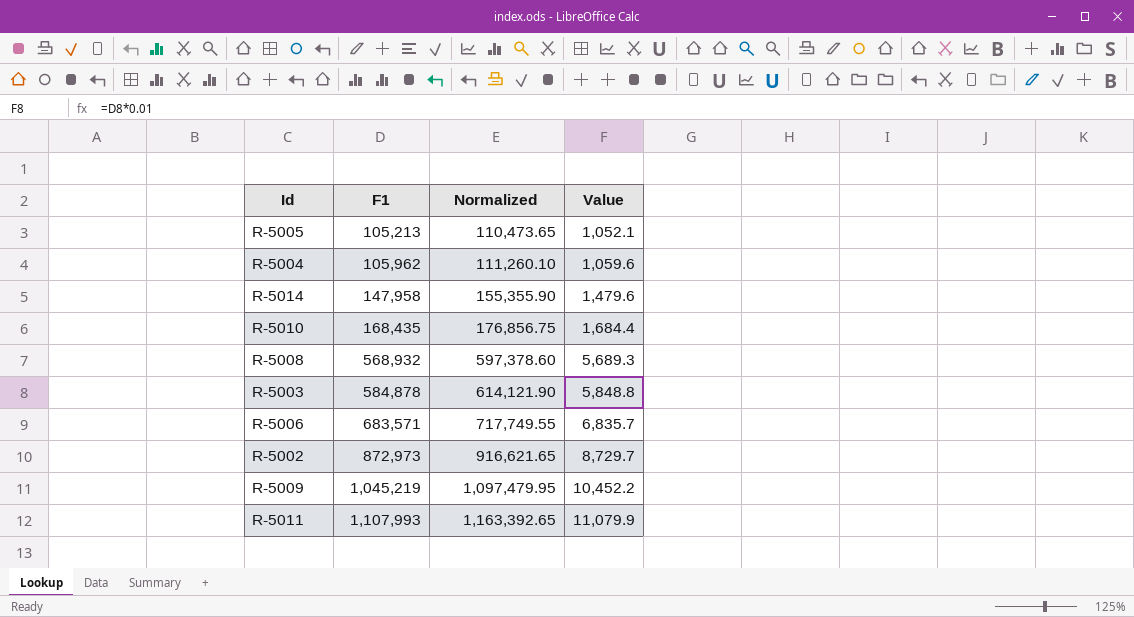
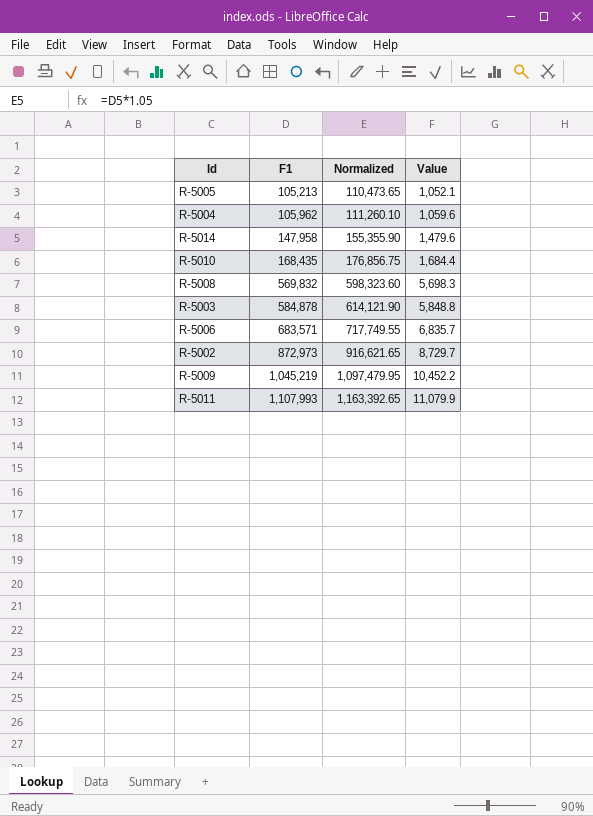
R-5008 | F1: 568,932 -> 569,832
R-5008 | Normalized: 597,378.60 -> 598,323.60
R-5008 | Value: 5,689.3 -> 5,698.3

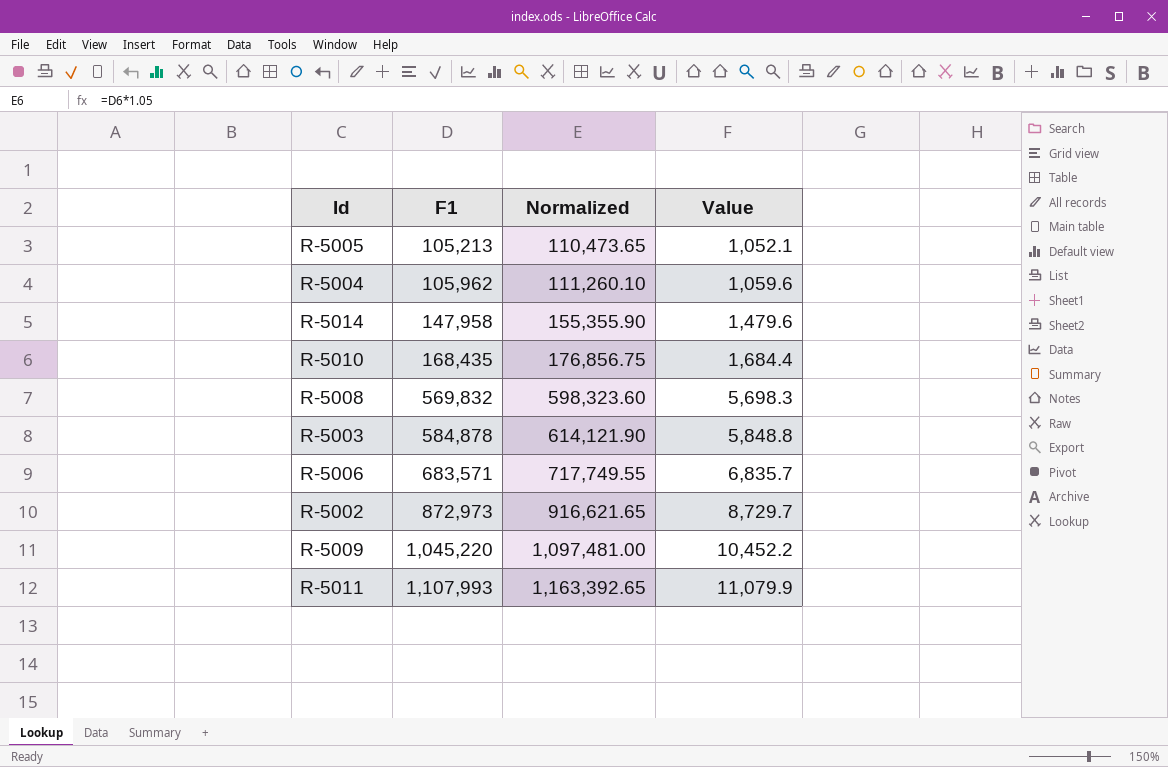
R-5009 | F1: 1,045,219 -> 1,045,220
R-5009 | Normalized: 1,097,479.95 -> 1,097,481.00

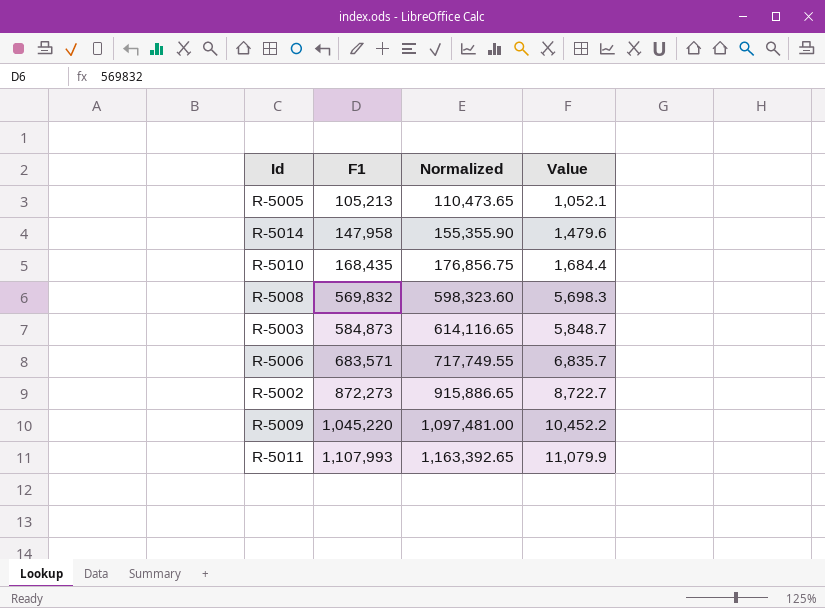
row R-5004: 105,962 | 111,260.10 | 1,059.6 -> none
R-5003 | F1: 584,878 -> 584,873
R-5003 | Normalized: 614,121.90 -> 614,116.65
R-5003 | Value: 5,848.8 -> 5,848.7
R-5002 | F1: 872,973 -> 872,273
R-5002 | Normalized: 916,621.65 -> 915,886.65
R-5002 | Value: 8,729.7 -> 8,722.7

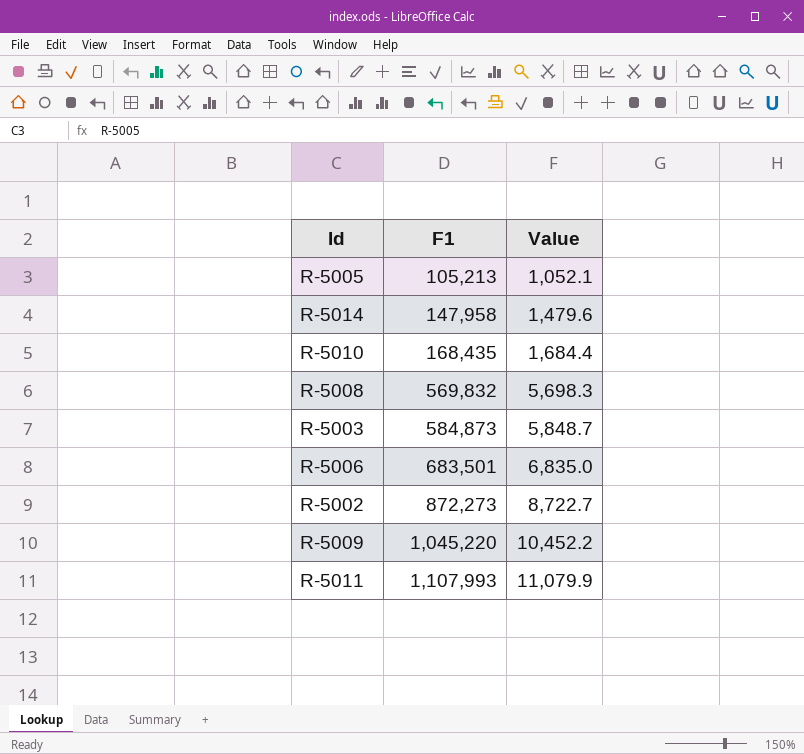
column Normalized | formula: [F1] * 1.05 -> none
R-5006 | F1: 683,571 -> 683,501
R-5006 | Value: 6,835.7 -> 6,835.0

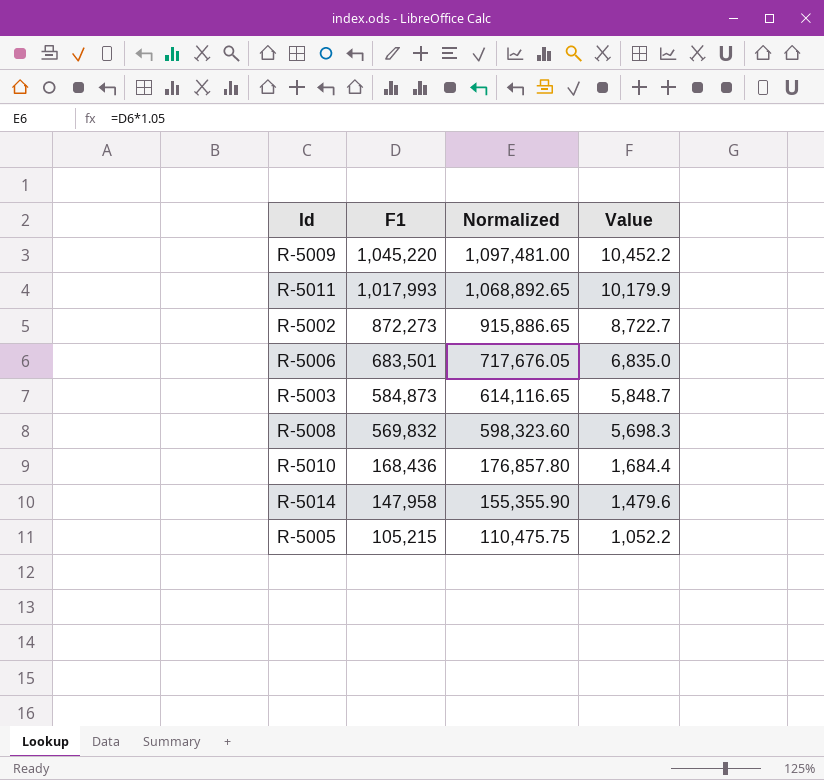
row order: F1 ascending -> F1 descending
column Normalized | formula: none -> [F1] * 1.05
R-5011 | F1: 1,107,993 -> 1,017,993
R-5011 | Value: 11,079.9 -> 10,179.9
R-5010 | F1: 168,435 -> 168,436
R-5005 | F1: 105,213 -> 105,215
R-5005 | Value: 1,052.1 -> 1,052.2

